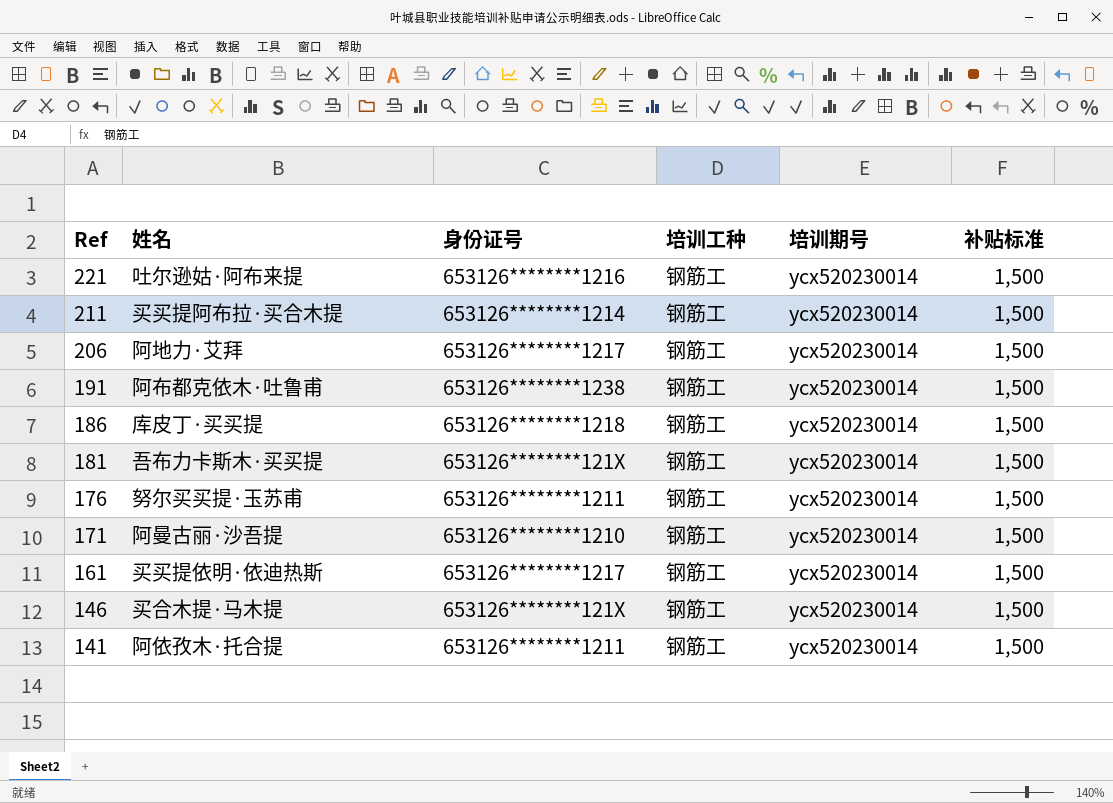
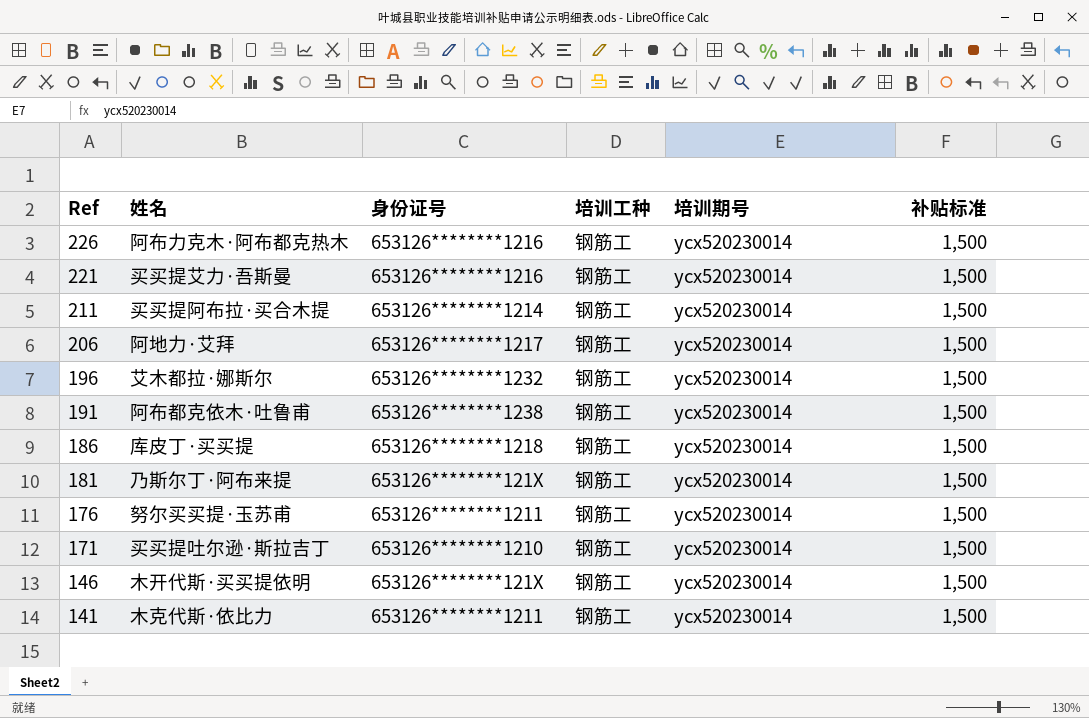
row 161: 买买提依明·依迪热斯 | 653126********1217 | 钢筋工 | ycx520230014 | 1,500 -> none
row 226: none -> 阿布力克木·阿布都克热木 | 653126********1216 | 钢筋工 | ycx520230014 | 1,500
221 | 姓名: 吐尔逊姑·阿布来提 -> 买买提艾力·吾斯曼
row 196: none -> 艾木都拉·娜斯尔 | 653126********1232 | 钢筋工 | ycx520230014 | 1,500
181 | 姓名: 吾布力卡斯木·买买提 -> 乃斯尔丁·阿布来提
171 | 姓名: 阿曼古丽·沙吾提 -> 买买提吐尔逊·斯拉吉丁
146 | 姓名: 买合木提·马木提 -> 木开代斯·买买提依明
141 | 姓名: 阿依孜木·托合提 -> 木克代斯·依比力

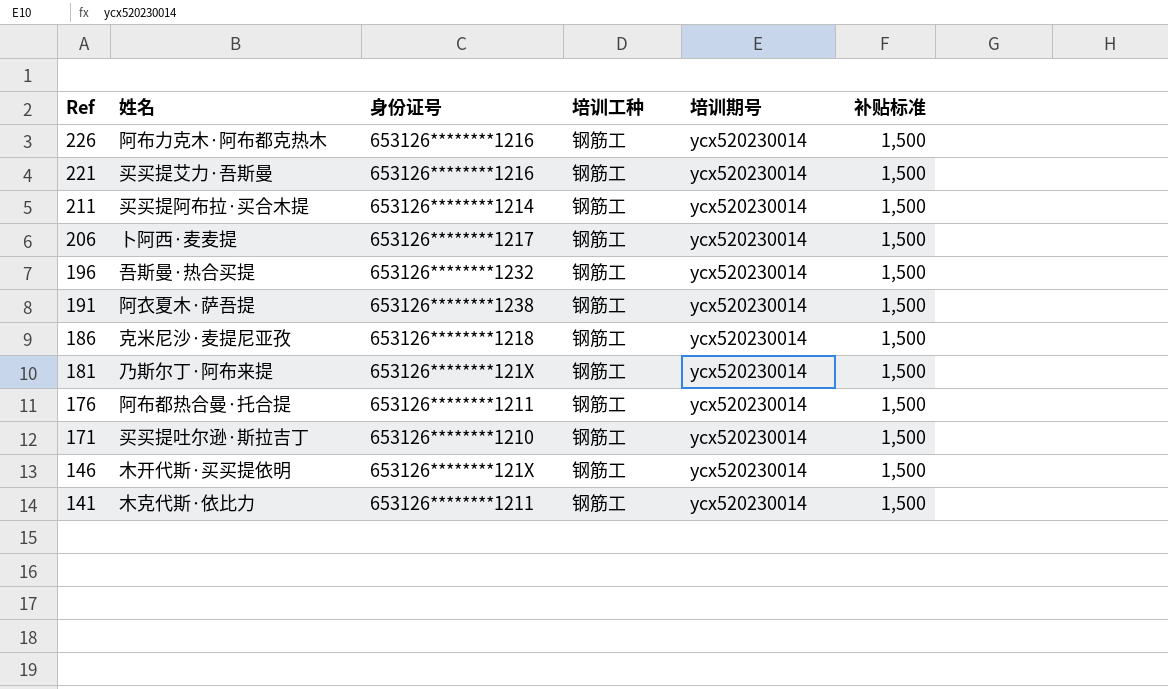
206 | 姓名: 阿地力·艾拜 -> 卜阿西·麦麦提
196 | 姓名: 艾木都拉·娜斯尔 -> 吾斯曼·热合买提
191 | 姓名: 阿布都克依木·吐鲁甫 -> 阿衣夏木·萨吾提
186 | 姓名: 库皮丁·买买提 -> 克米尼沙·麦提尼亚孜
176 | 姓名: 努尔买买提·玉苏甫 -> 阿布都热合曼·托合提

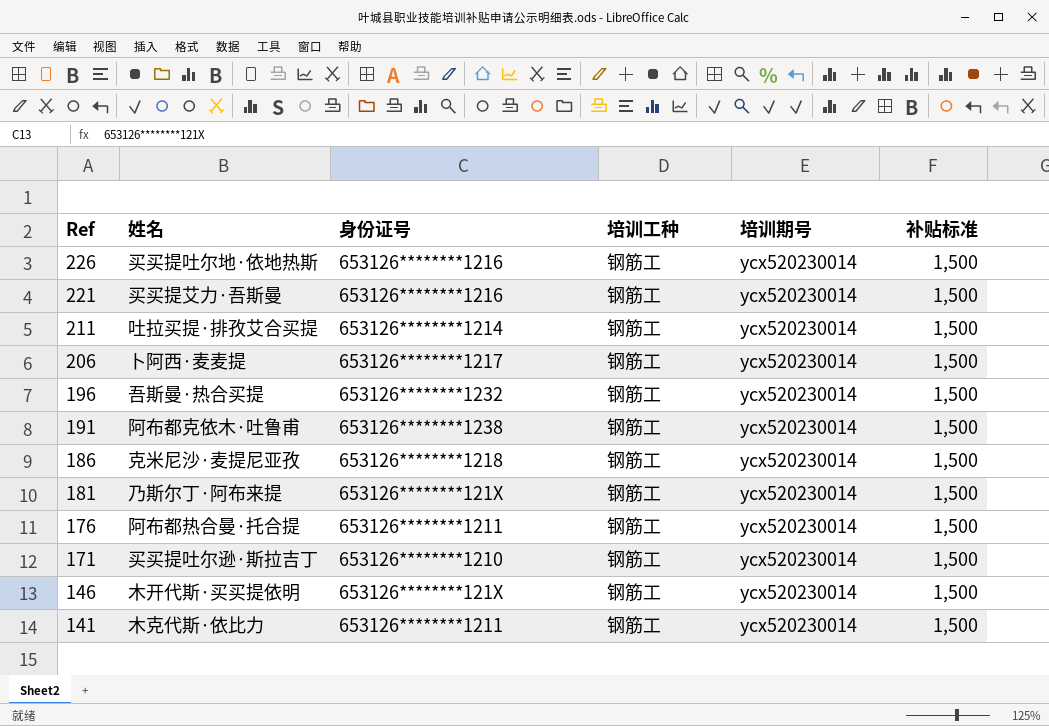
226 | 姓名: 阿布力克木·阿布都克热木 -> 买买提吐尔地·依地热斯
211 | 姓名: 买买提阿布拉·买合木提 -> 吐拉买提·排孜艾合买提
191 | 姓名: 阿衣夏木·萨吾提 -> 阿布都克依木·吐鲁甫

